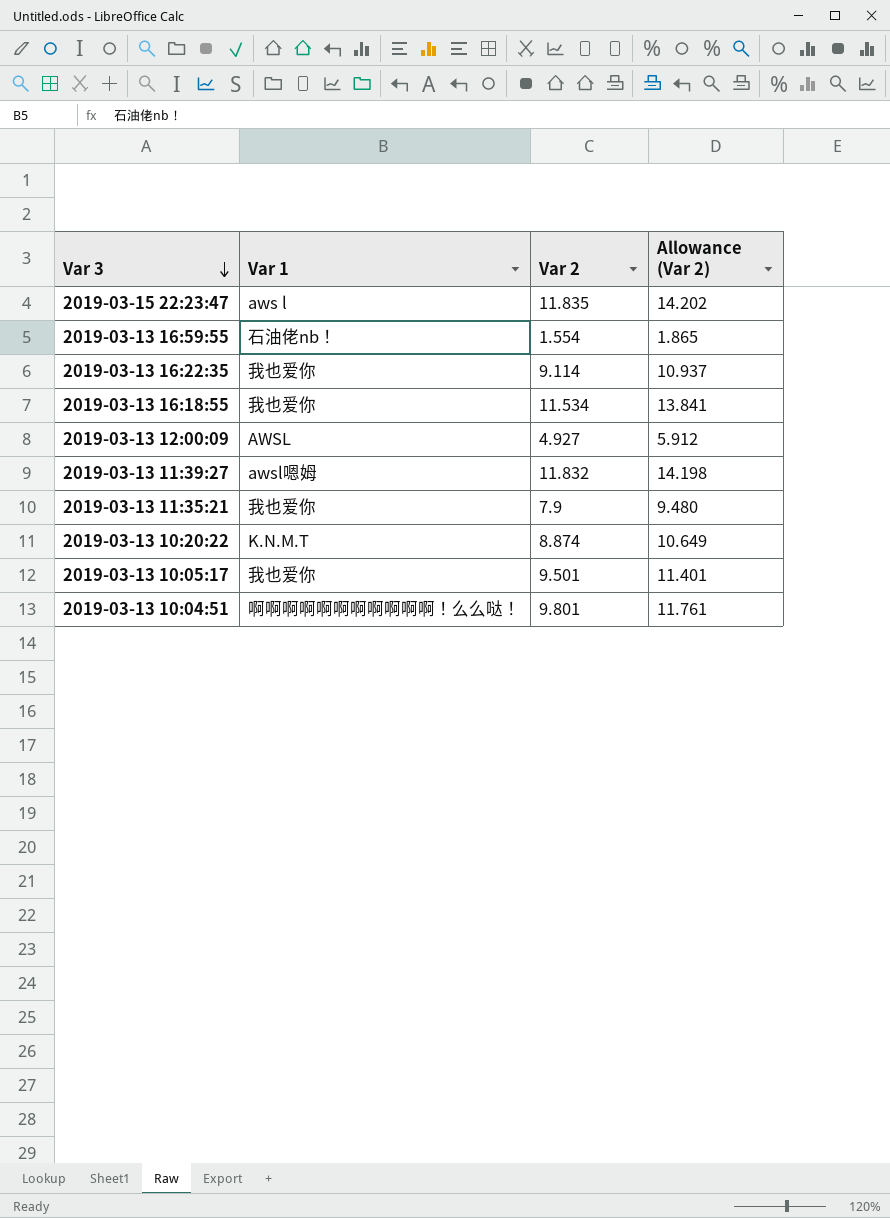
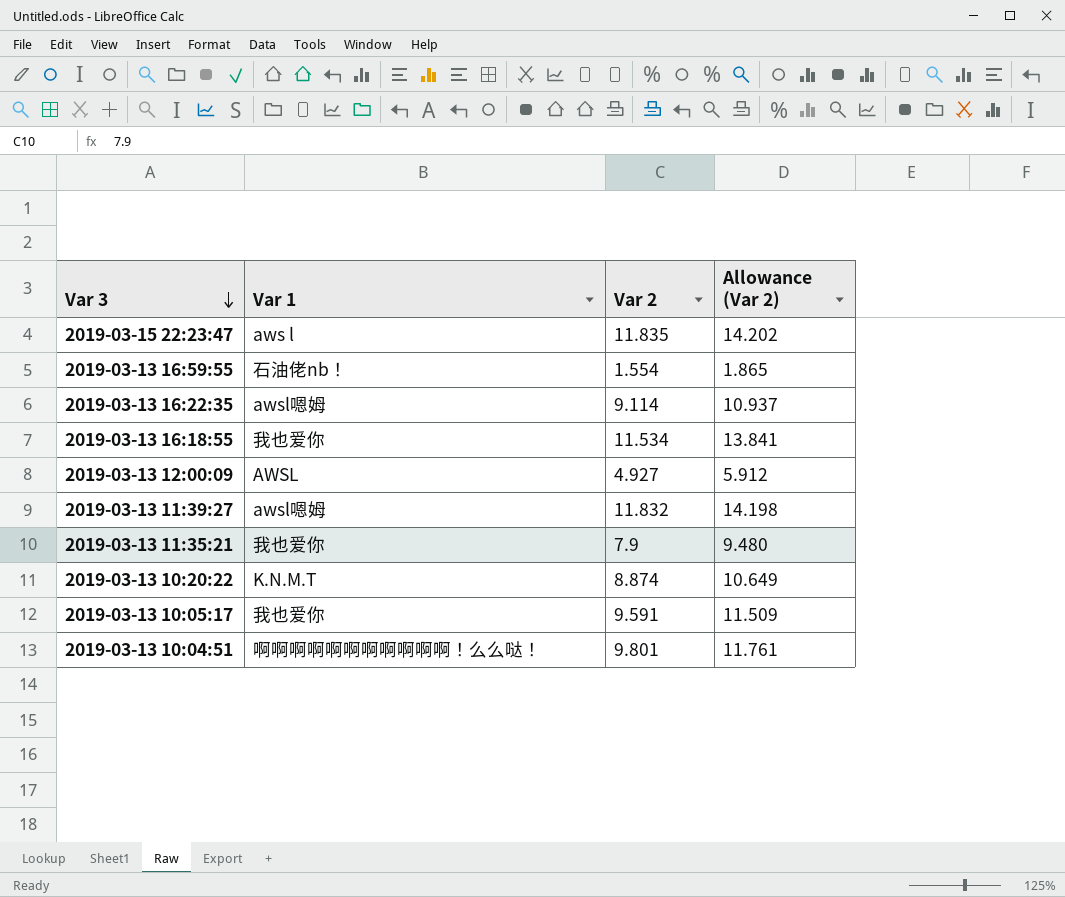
2019-03-13 16:22:35 | Var 1: 我也爱你 -> awsl嗯姆
2019-03-13 10:05:17 | Var 2: 9.501 -> 9.591
2019-03-13 10:05:17 | Allowance (Var 2): 11.401 -> 11.509

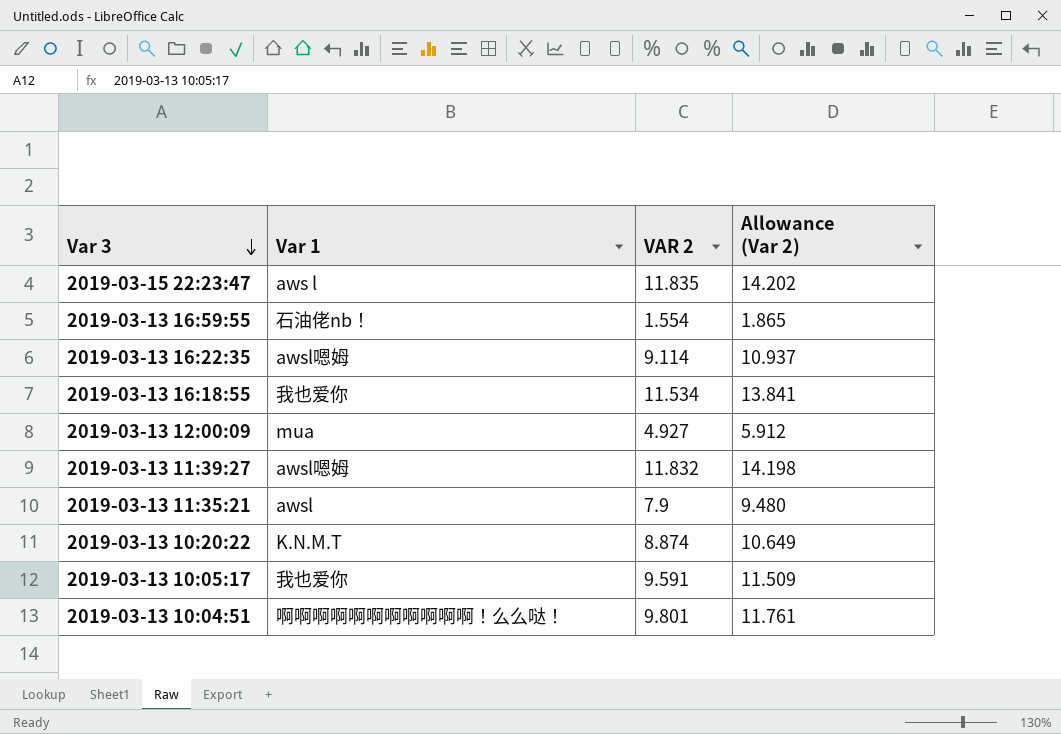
column name: Var 2 -> VAR 2
2019-03-13 12:00:09 | Var 1: AWSL -> mua
2019-03-13 11:35:21 | Var 1: 我也爱你 -> awsl

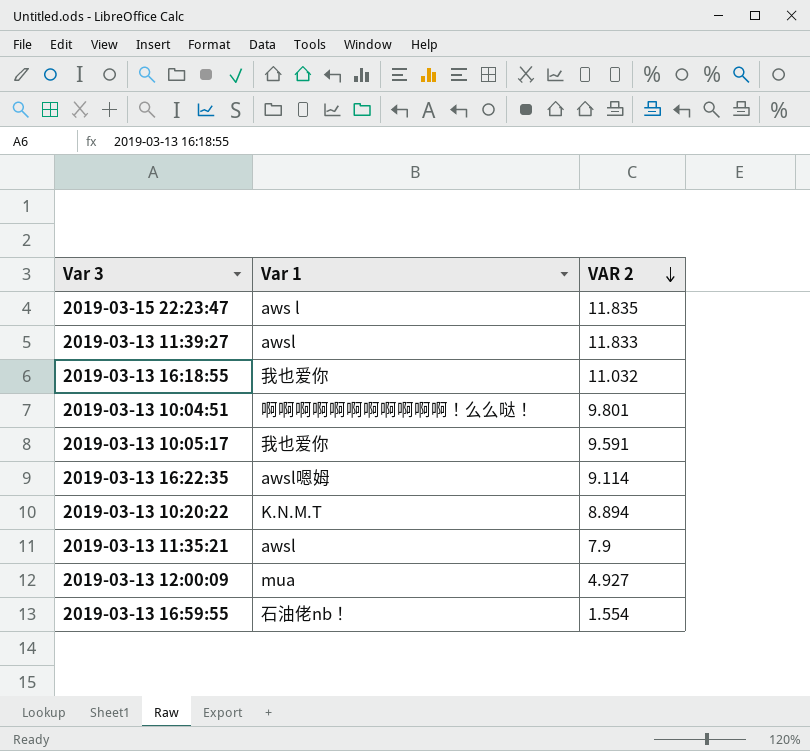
row order: Var 3 descending -> VAR 2 descending
column Allowance (Var 2) | formula: [VAR 2] * 1.2 -> none
2019-03-13 11:39:27 | Var 1: awsl嗯姆 -> awsl
2019-03-13 11:39:27 | VAR 2: 11.832 -> 11.833
2019-03-13 16:18:55 | VAR 2: 11.534 -> 11.032
2019-03-13 10:20:22 | VAR 2: 8.874 -> 8.894

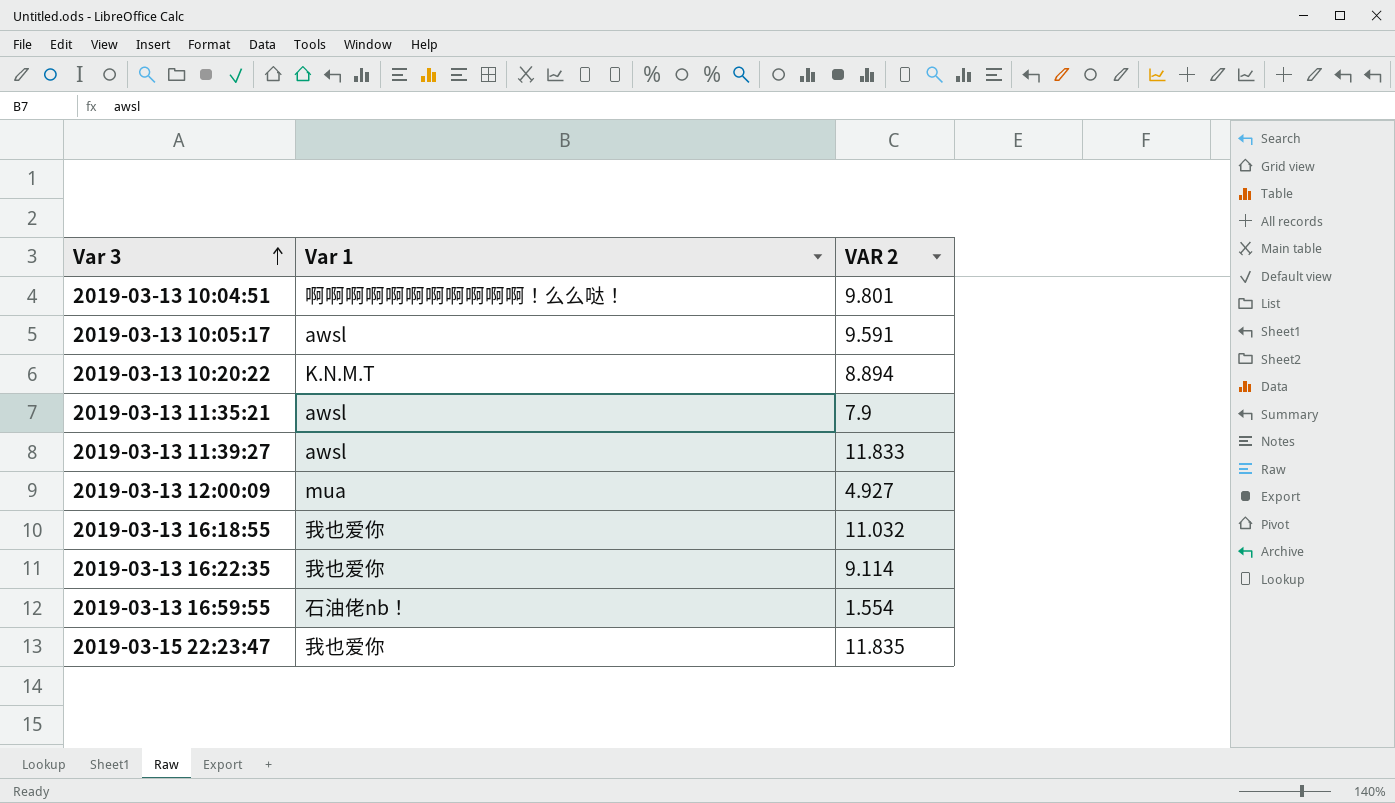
row order: VAR 2 descending -> Var 3 ascending
2019-03-13 10:05:17 | Var 1: 我也爱你 -> awsl
2019-03-13 16:22:35 | Var 1: awsl嗯姆 -> 我也爱你
2019-03-15 22:23:47 | Var 1: aws l -> 我也爱你

